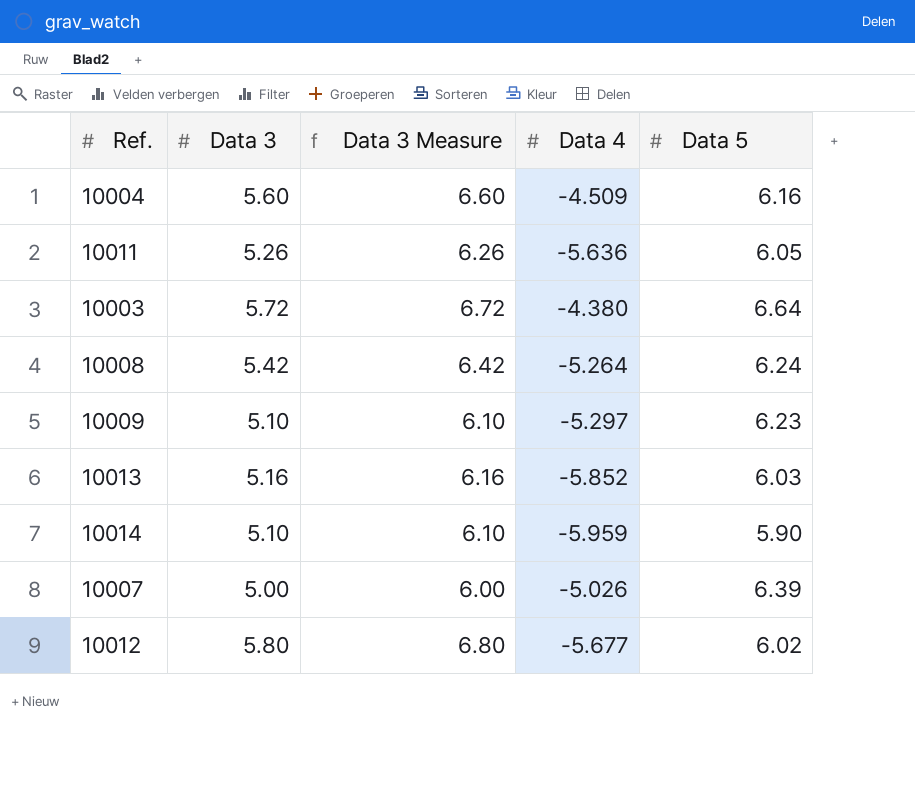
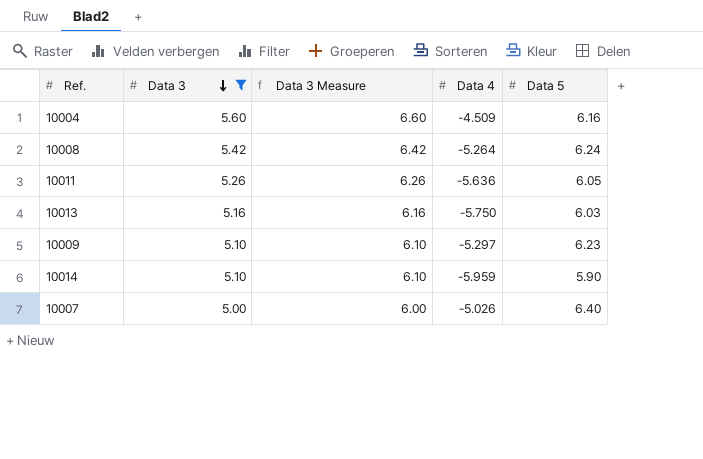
filter: none -> Data 3 <= 5.60
row order: none -> Data 3 descending
10013 | Data 4: -5.852 -> -5.750
10007 | Data 5: 6.39 -> 6.40

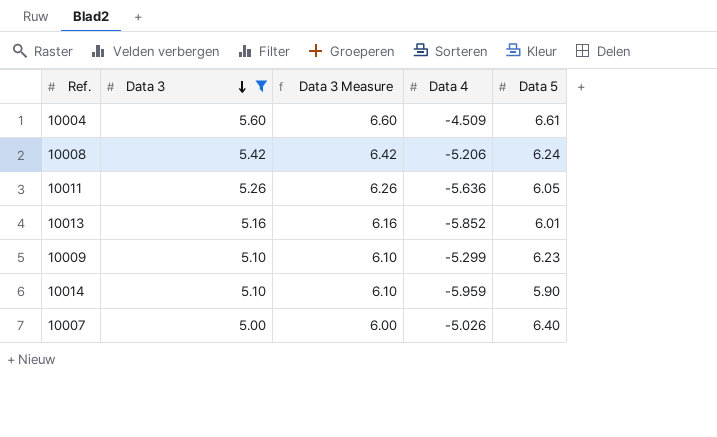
10004 | Data 5: 6.16 -> 6.61
10008 | Data 4: -5.264 -> -5.206
10013 | Data 4: -5.750 -> -5.852
10013 | Data 5: 6.03 -> 6.01
10009 | Data 4: -5.297 -> -5.299

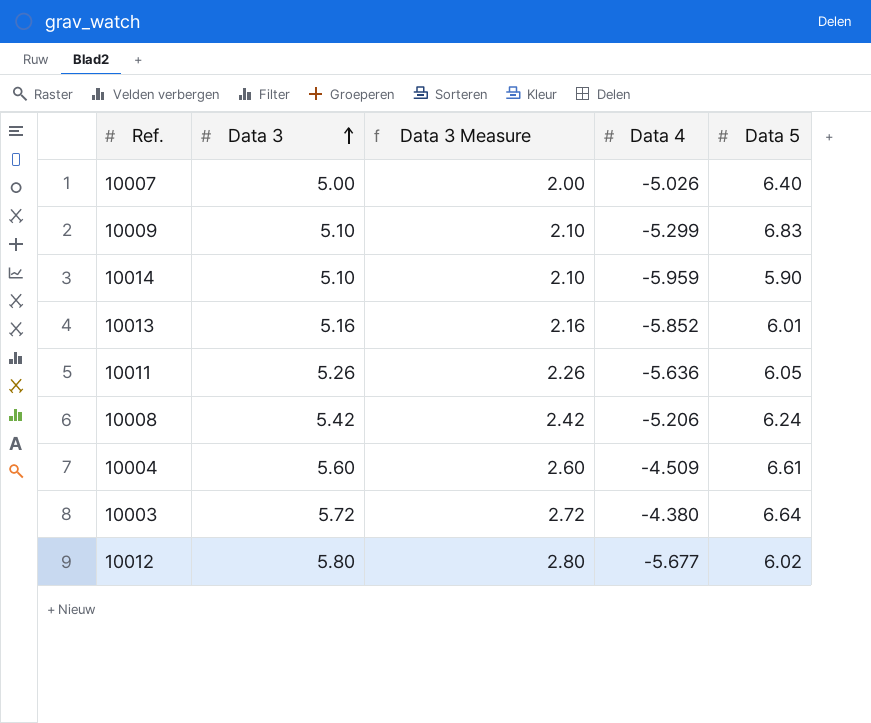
filter: Data 3 <= 5.60 -> none
row order: Data 3 descending -> Data 3 ascending
column Data 3 Measure | formula: [Data 3] + 1 -> [Data 3] - 3
10009 | Data 5: 6.23 -> 6.83

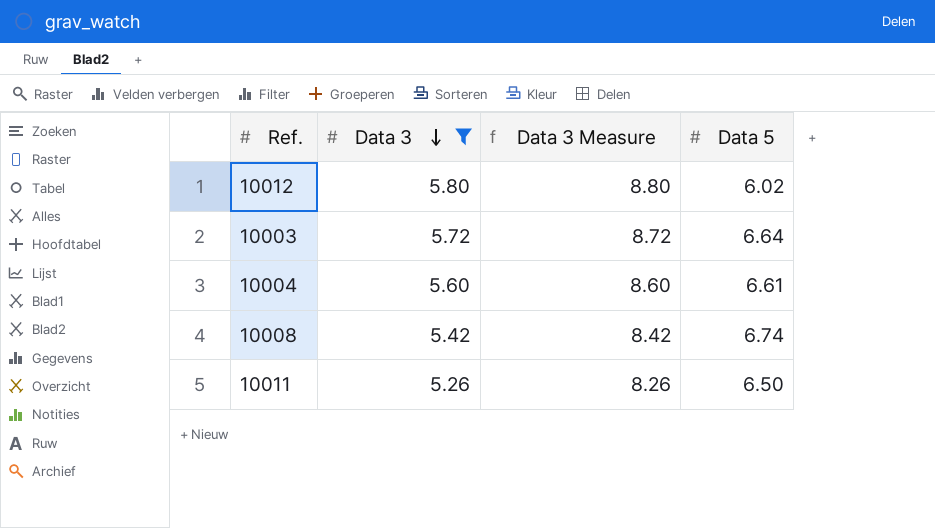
filter: none -> Data 3 >= 5.26
row order: Data 3 ascending -> Data 3 descending
column Data 4 | position: 4 -> none
column Data 3 Measure | formula: [Data 3] - 3 -> [Data 3] + 3
10008 | Data 5: 6.24 -> 6.74
10011 | Data 5: 6.05 -> 6.50

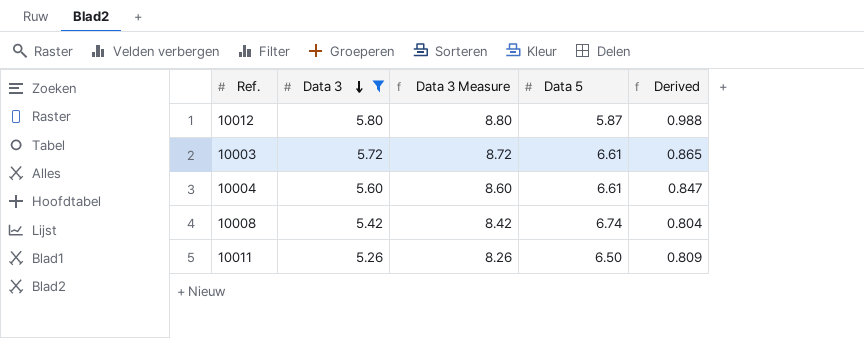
column Derived | formula: none -> [Data 3] / [Data 5]
10012 | Data 5: 6.02 -> 5.87
10003 | Data 5: 6.64 -> 6.61

